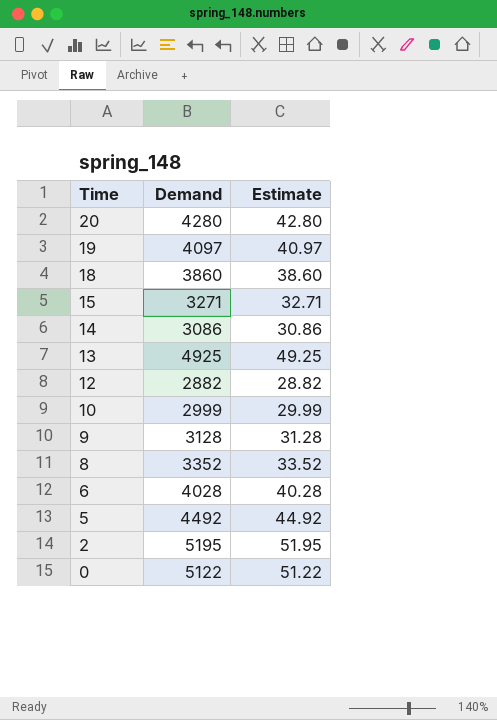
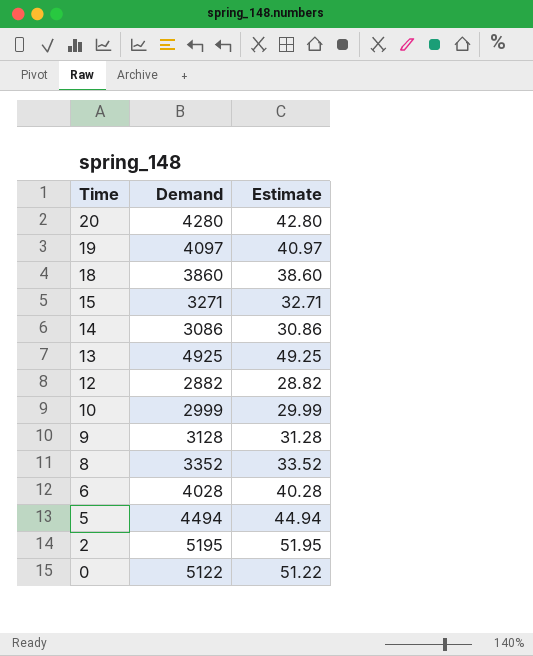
5 | Demand: 4492 -> 4494
5 | Estimate: 44.92 -> 44.94

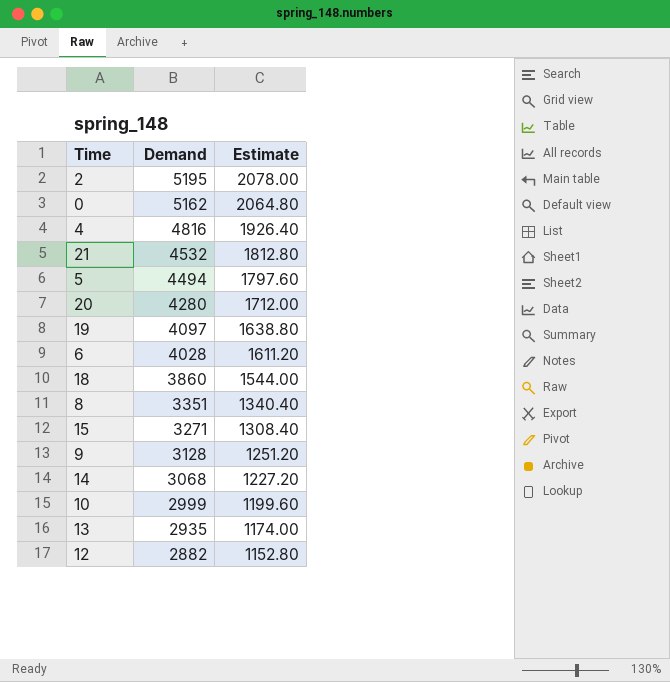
row order: Time descending -> Demand descending
column Estimate | formula: [Demand] * 0.01 -> [Demand] * 0.4
0 | Demand: 5122 -> 5162
row 4: none -> 4816 | 1926.40
row 21: none -> 4532 | 1812.80
8 | Demand: 3352 -> 3351
14 | Demand: 3086 -> 3068
13 | Demand: 4925 -> 2935

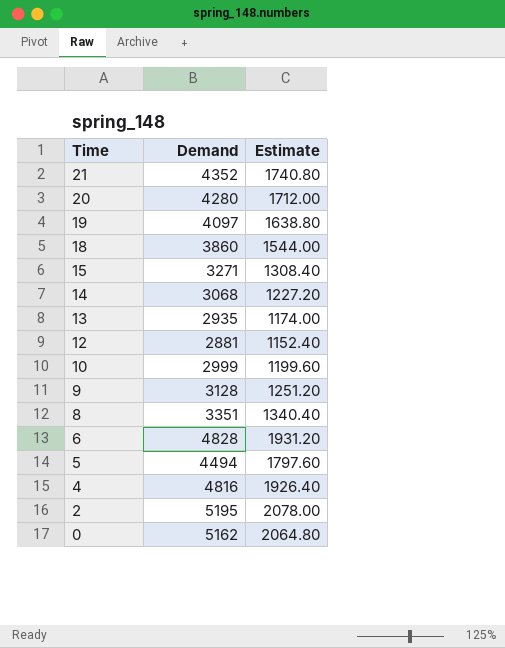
row order: Demand descending -> Time descending
21 | Demand: 4532 -> 4352
21 | Estimate: 1812.80 -> 1740.80
12 | Demand: 2882 -> 2881
12 | Estimate: 1152.80 -> 1152.40
6 | Demand: 4028 -> 4828
6 | Estimate: 1611.20 -> 1931.20

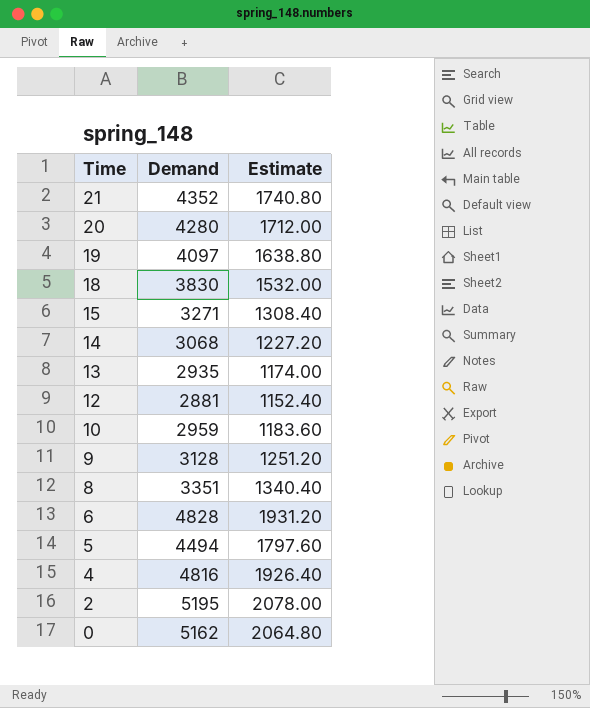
18 | Demand: 3860 -> 3830
18 | Estimate: 1544.00 -> 1532.00
10 | Demand: 2999 -> 2959
10 | Estimate: 1199.60 -> 1183.60

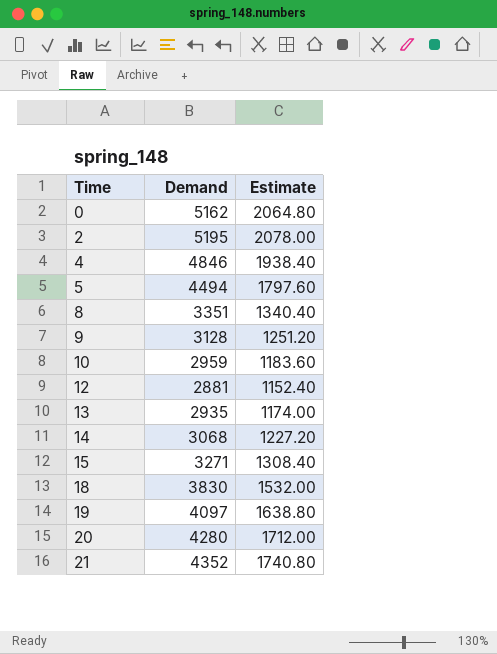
row order: Time descending -> Time ascending
row 6: 4828 | 1931.20 -> none
4 | Demand: 4816 -> 4846
4 | Estimate: 1926.40 -> 1938.40

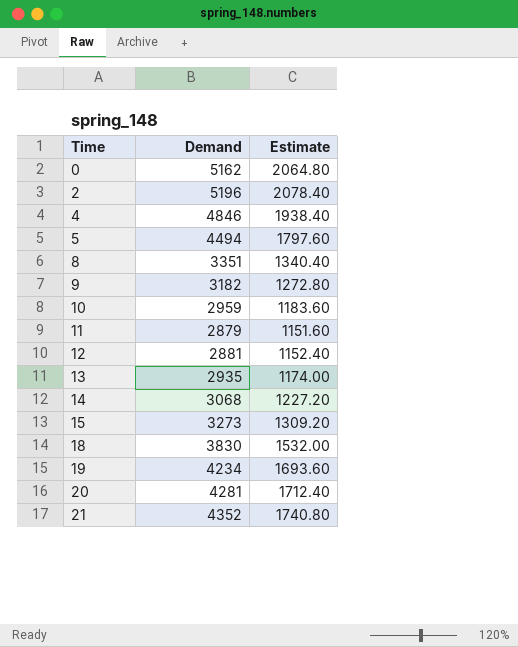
2 | Demand: 5195 -> 5196
2 | Estimate: 2078.00 -> 2078.40
9 | Demand: 3128 -> 3182
9 | Estimate: 1251.20 -> 1272.80
row 11: none -> 2879 | 1151.60
15 | Demand: 3271 -> 3273
15 | Estimate: 1308.40 -> 1309.20
19 | Demand: 4097 -> 4234
19 | Estimate: 1638.80 -> 1693.60
20 | Demand: 4280 -> 4281
20 | Estimate: 1712.00 -> 1712.40

